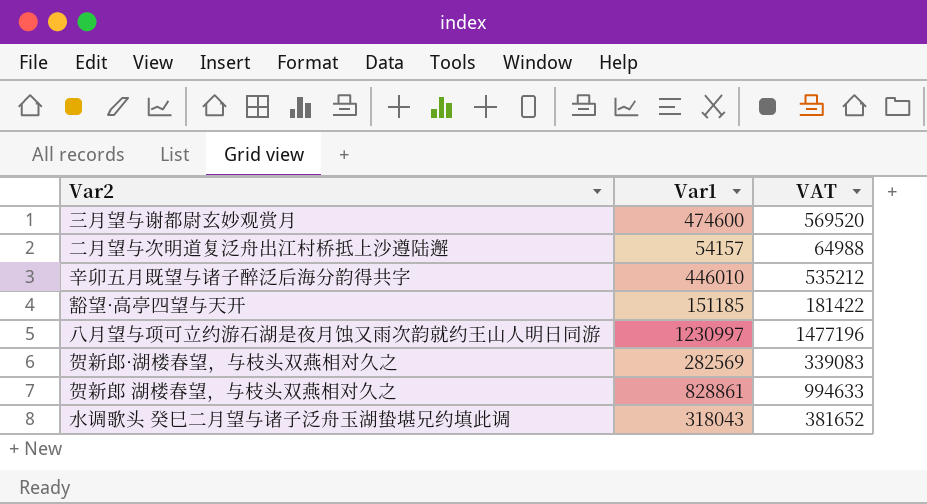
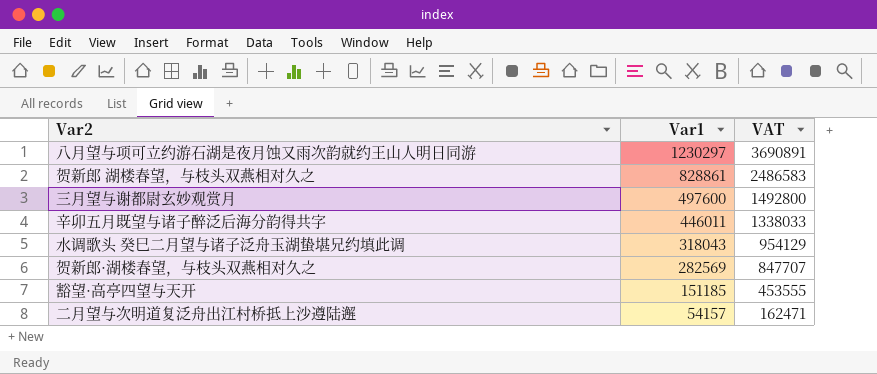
row order: none -> Var1 descending
column VAT | formula: [Var1] * 1.2 -> [Var1] * 3
八月望与项可立约游石湖是夜月蚀又雨次韵就约王山人明日同游 | Var1: 1230997 -> 1230297
三月望与谢都尉玄妙观赏月 | Var1: 474600 -> 497600
辛卯五月既望与诸子醉泛后海分韵得共字 | Var1: 446010 -> 446011

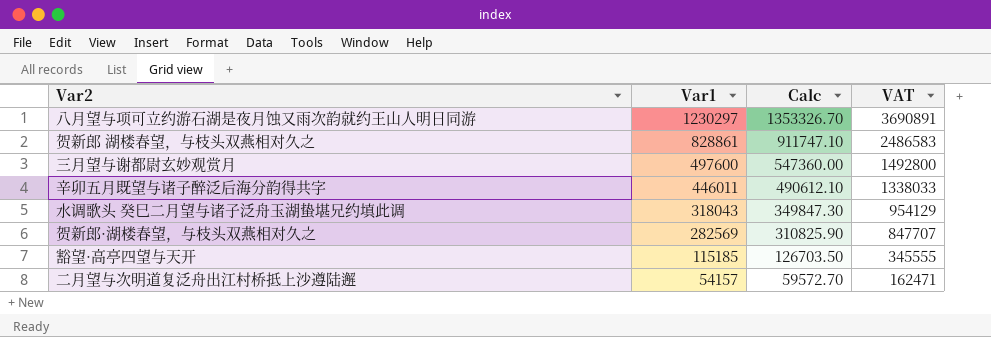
column Calc | formula: none -> [Var1] * 1.1
豁望·高亭四望与天开 | Var1: 151185 -> 115185
豁望·高亭四望与天开 | VAT: 453555 -> 345555

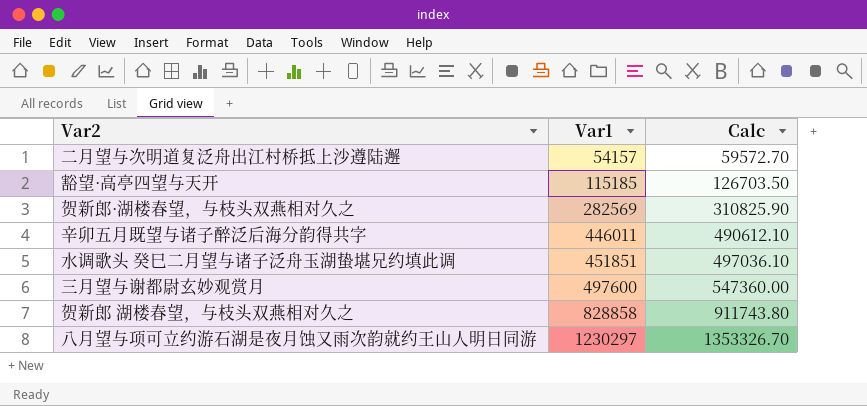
row order: Var1 descending -> Var1 ascending
column VAT | formula: [Var1] * 3 -> none
水调歌头 癸巳二月望与诸子泛舟玉湖蛰堪兄约填此调 | Var1: 318043 -> 451851
水调歌头 癸巳二月望与诸子泛舟玉湖蛰堪兄约填此调 | Calc: 349847.30 -> 497036.10
贺新郎 湖楼春望，与枝头双燕相对久之 | Var1: 828861 -> 828858
贺新郎 湖楼春望，与枝头双燕相对久之 | Calc: 911747.10 -> 911743.80

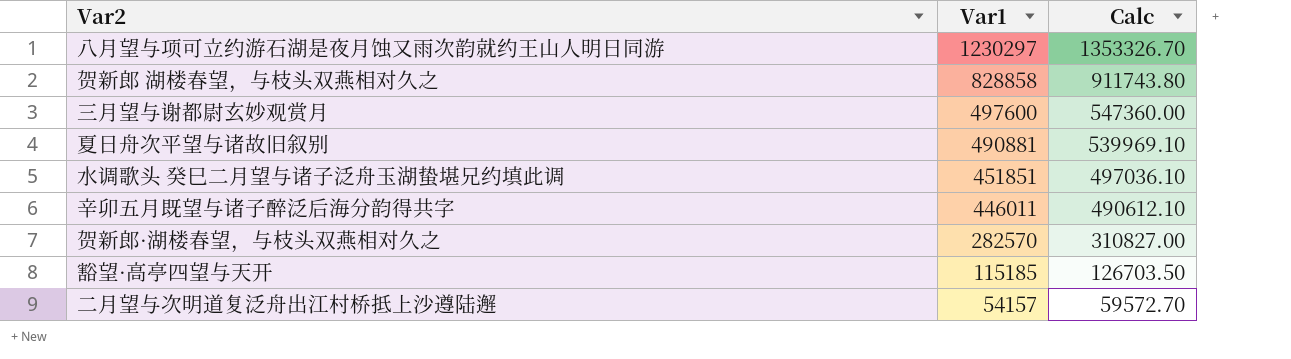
row order: Var1 ascending -> Var1 descending
row 夏日舟次平望与诸故旧叙别: none -> 490881 | 539969.10
贺新郎·湖楼春望，与枝头双燕相对久之 | Var1: 282569 -> 282570
贺新郎·湖楼春望，与枝头双燕相对久之 | Calc: 310825.90 -> 310827.00

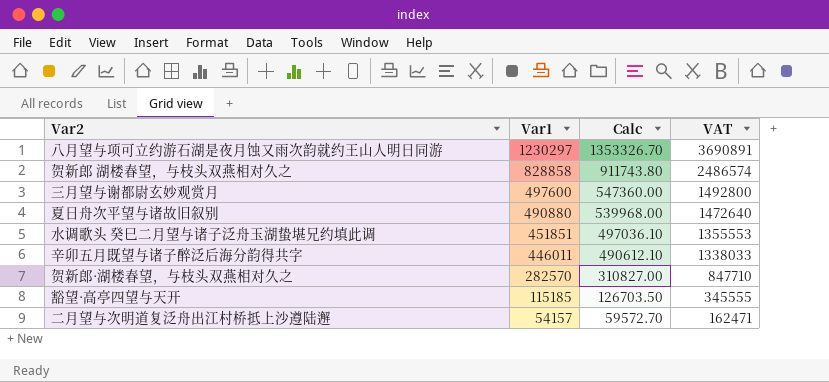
column VAT | formula: none -> [Var1] * 3
夏日舟次平望与诸故旧叙别 | Var1: 490881 -> 490880
夏日舟次平望与诸故旧叙别 | Calc: 539969.10 -> 539968.00

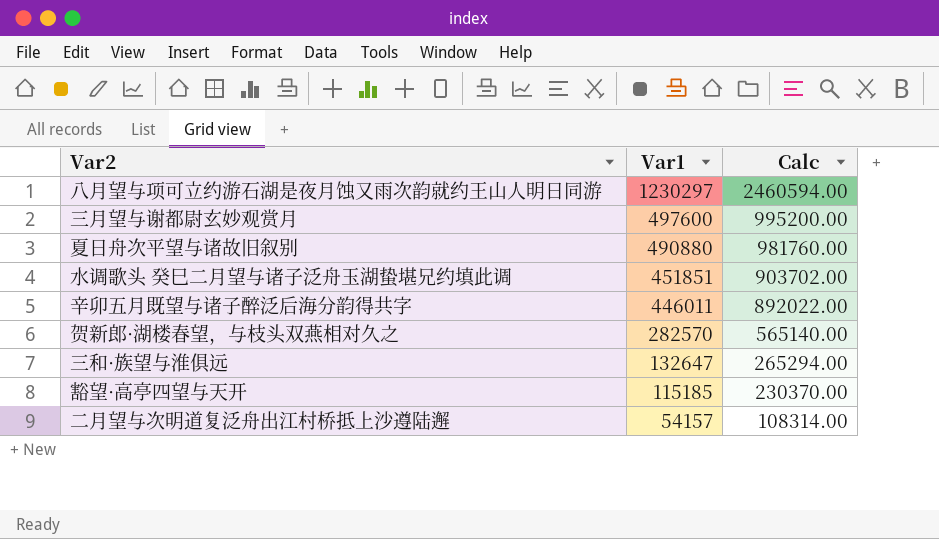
column VAT | formula: [Var1] * 3 -> none
column Calc | formula: [Var1] * 1.1 -> [Var1] * 2
row 贺新郎 湖楼春望，与枝头双燕相对久之: 828858 | 911743.80 | 2486574 -> none
row 三和·族望与淮俱远: none -> 132647 | 265294.00

